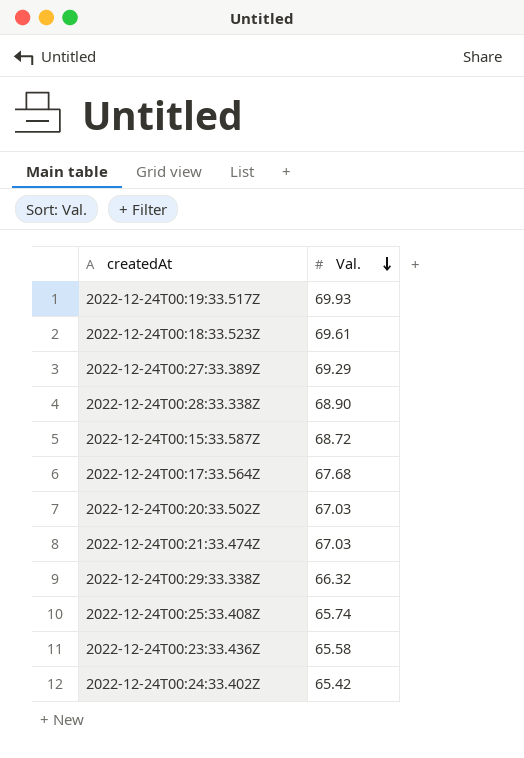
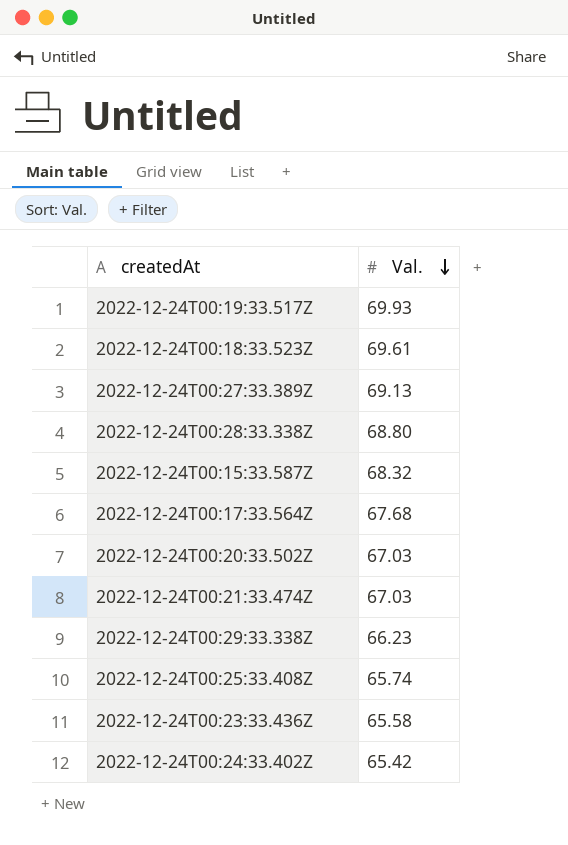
2022-12-24T00:27:33.389Z | Val.: 69.29 -> 69.13
2022-12-24T00:28:33.338Z | Val.: 68.90 -> 68.80
2022-12-24T00:15:33.587Z | Val.: 68.72 -> 68.32
2022-12-24T00:29:33.338Z | Val.: 66.32 -> 66.23

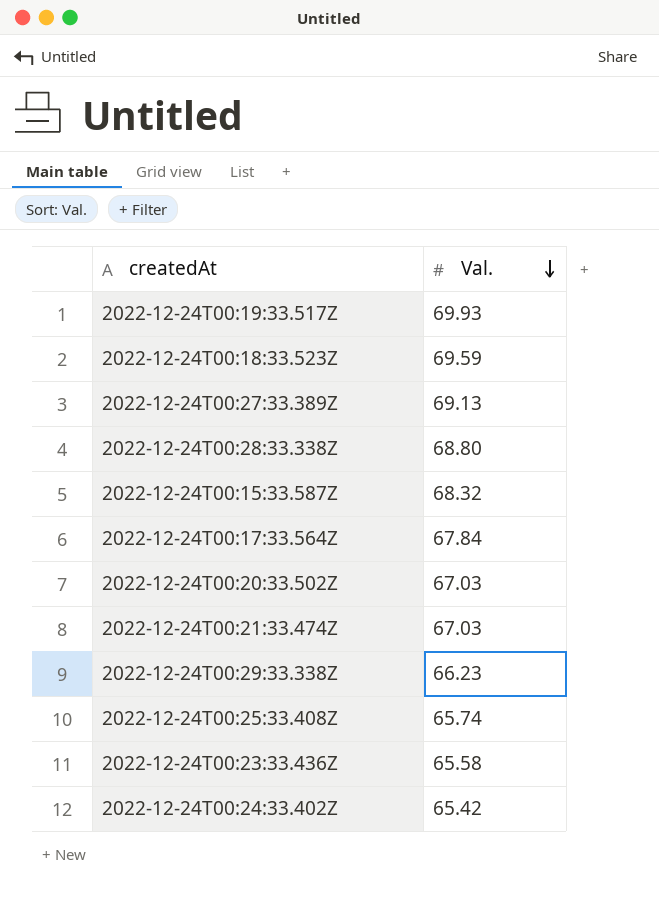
2022-12-24T00:18:33.523Z | Val.: 69.61 -> 69.59
2022-12-24T00:17:33.564Z | Val.: 67.68 -> 67.84

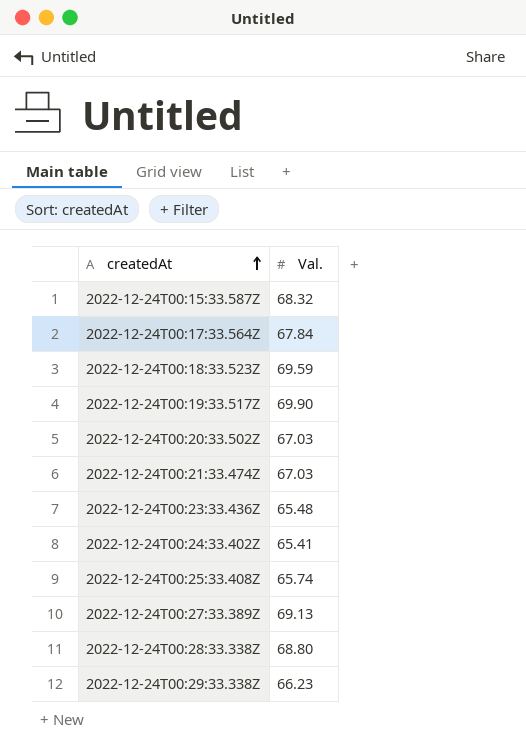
row order: Val. descending -> createdAt ascending
2022-12-24T00:19:33.517Z | Val.: 69.93 -> 69.90
2022-12-24T00:23:33.436Z | Val.: 65.58 -> 65.48
2022-12-24T00:24:33.402Z | Val.: 65.42 -> 65.41

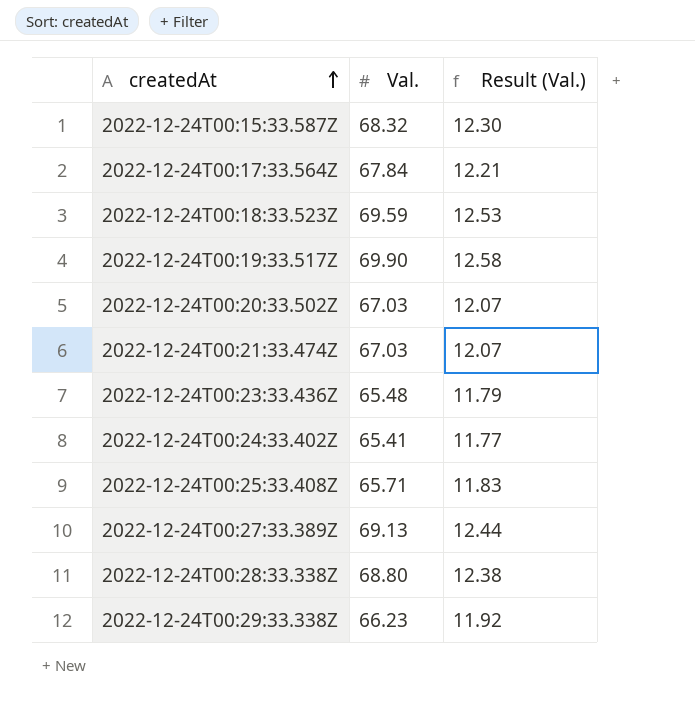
column Result (Val.) | formula: none -> [Val.] * 0.18
2022-12-24T00:25:33.408Z | Val.: 65.74 -> 65.71

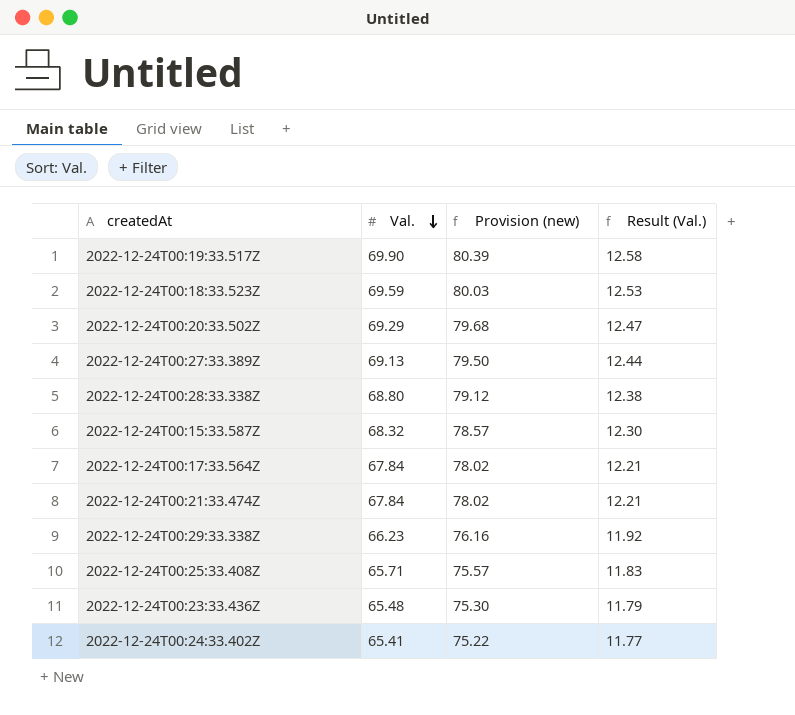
row order: createdAt ascending -> Val. descending
column Provision (new) | formula: none -> [Val.] * 1.15
2022-12-24T00:20:33.502Z | Val.: 67.03 -> 69.29
2022-12-24T00:20:33.502Z | Result (Val.): 12.07 -> 12.47
2022-12-24T00:21:33.474Z | Val.: 67.03 -> 67.84
2022-12-24T00:21:33.474Z | Result (Val.): 12.07 -> 12.21

